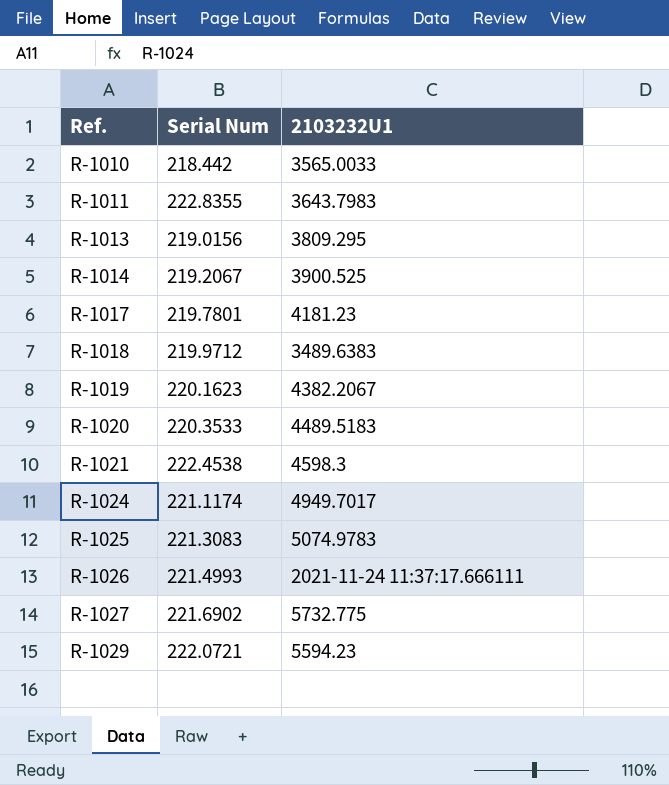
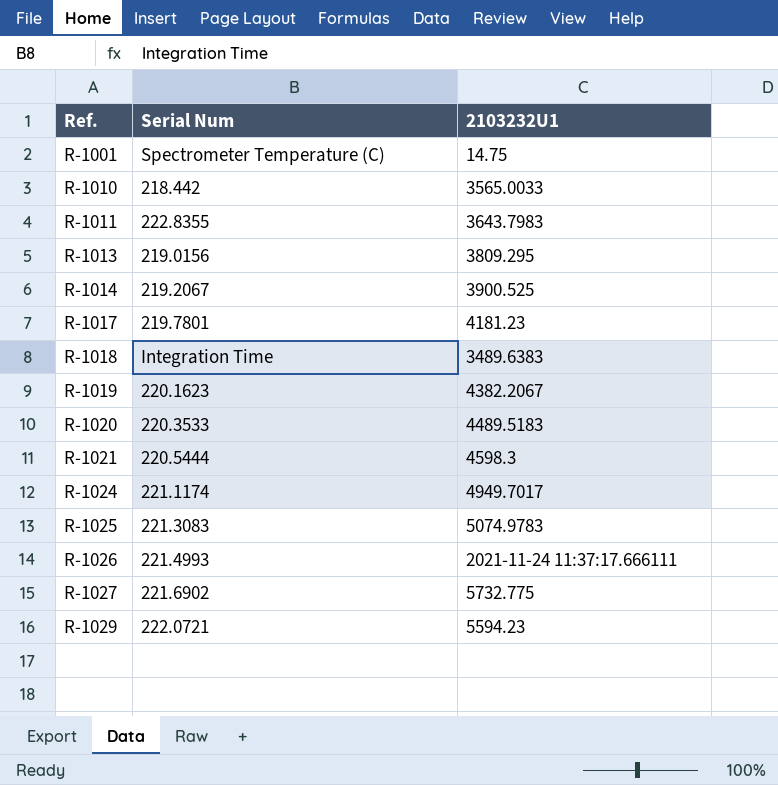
row R-1001: none -> Spectrometer Temperature (C) | 14.75
R-1018 | Serial Num: 219.9712 -> Integration Time
R-1021 | Serial Num: 222.4538 -> 220.5444

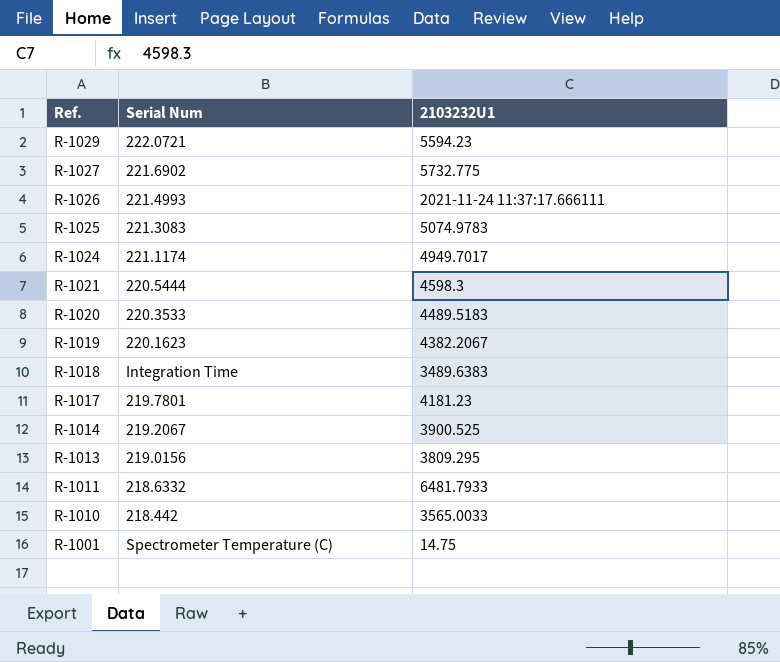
row order: Ref. ascending -> Ref. descending
R-1011 | Serial Num: 222.8355 -> 218.6332
R-1011 | 2103232U1: 3643.7983 -> 6481.7933

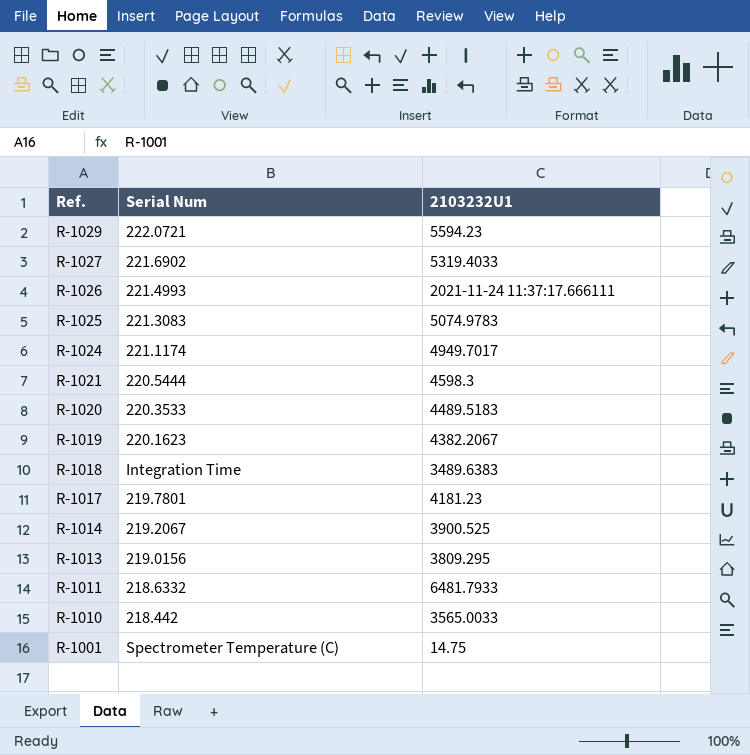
R-1027 | 2103232U1: 5732.775 -> 5319.4033

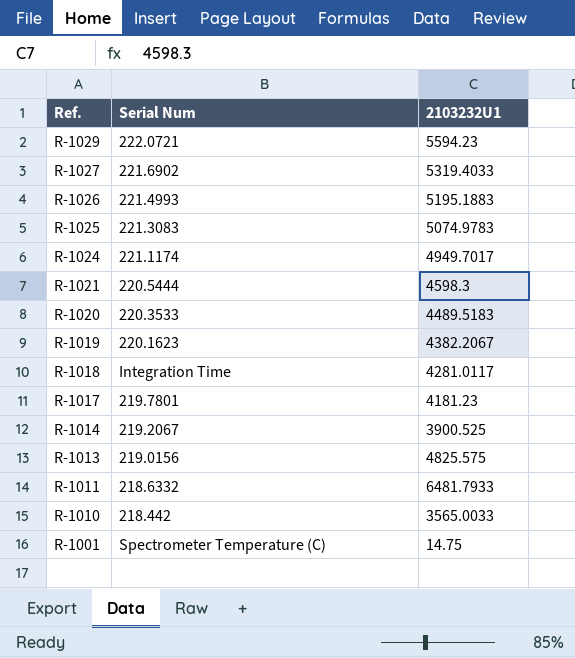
R-1026 | 2103232U1: 2021-11-24 11:37:17.666111 -> 5195.1883
R-1018 | 2103232U1: 3489.6383 -> 4281.0117
R-1013 | 2103232U1: 3809.295 -> 4825.575

